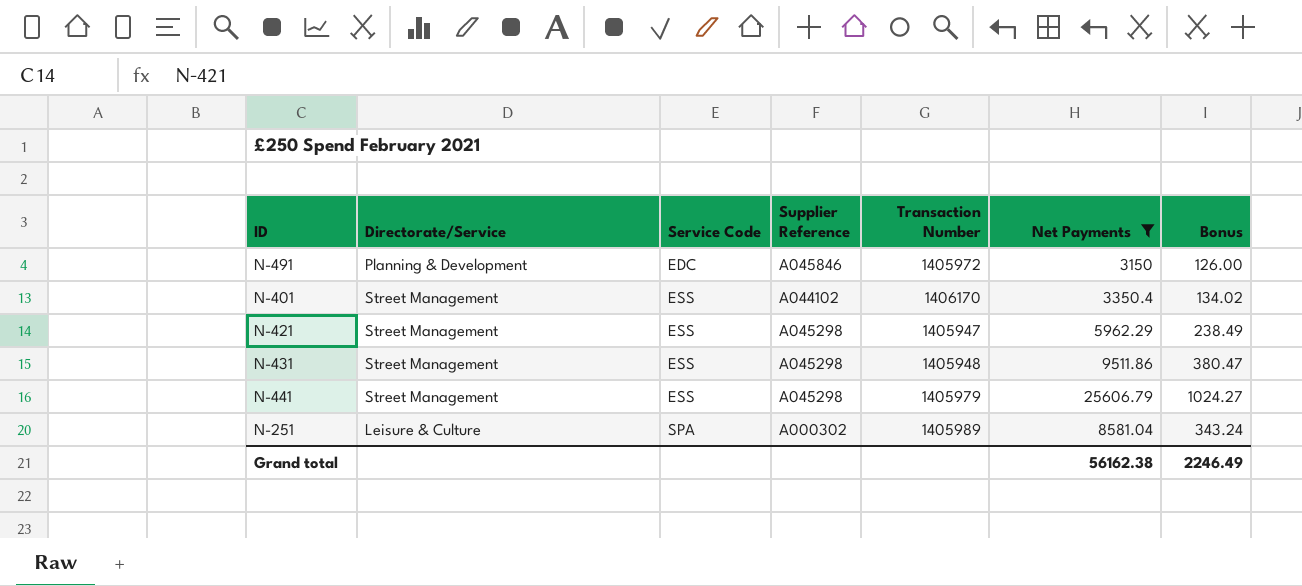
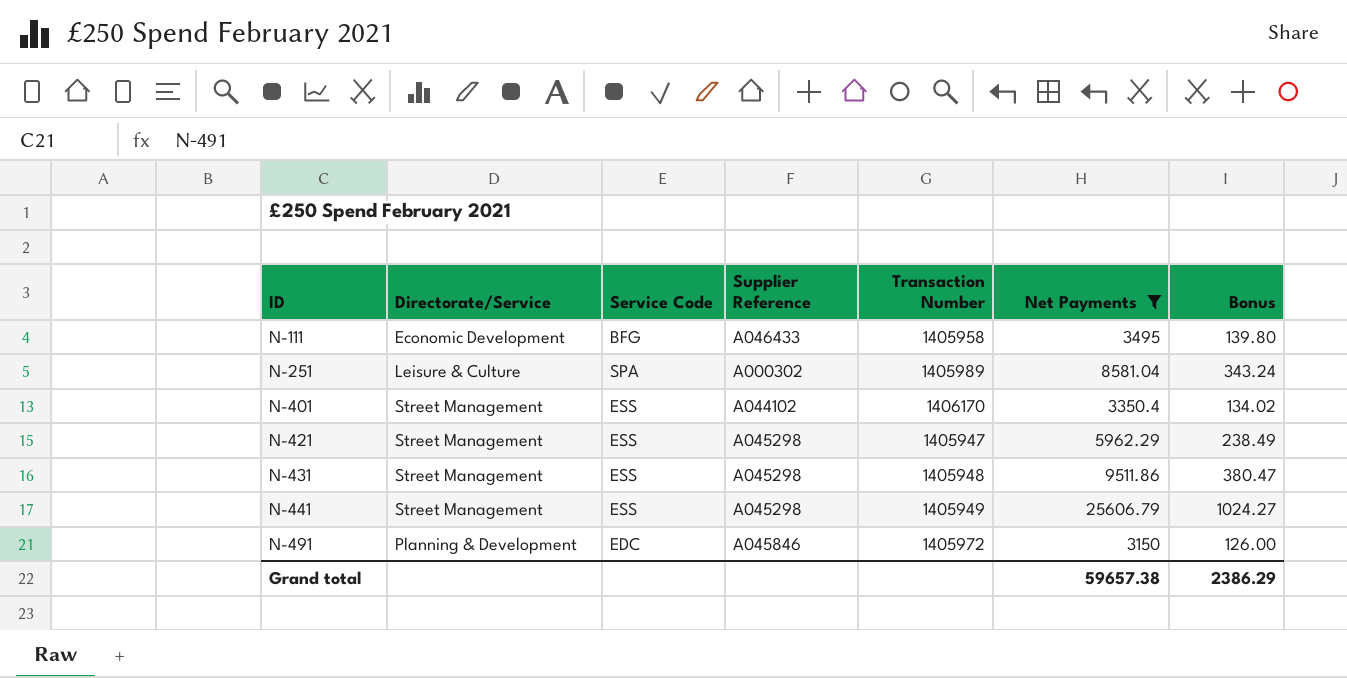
row order: Service Code ascending -> ID ascending
row N-111: none -> Economic Development | BFG | A046433 | 1405958 | 3495 | 139.80
N-441 | Transaction Number: 1405979 -> 1405949
Grand total | Net Payments: 56162.38 -> 59657.38
Grand total | Bonus: 2246.49 -> 2386.29

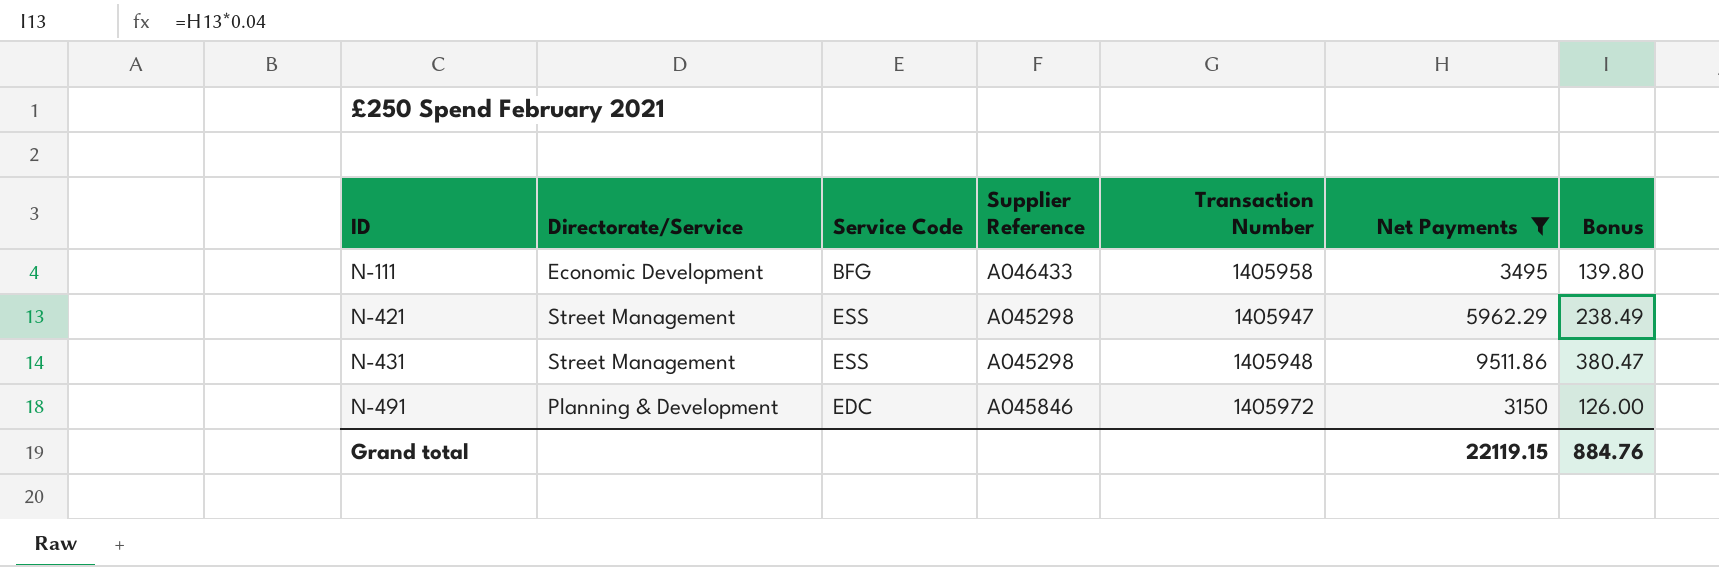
row N-251: Leisure & Culture | SPA | A000302 | 1405989 | 8581.04 | 343.24 -> none
row N-401: Street Management | ESS | A044102 | 1406170 | 3350.4 | 134.02 -> none
row N-441: Street Management | ESS | A045298 | 1405949 | 25606.79 | 1024.27 -> none
Grand total | Net Payments: 59657.38 -> 22119.15
Grand total | Bonus: 2386.29 -> 884.76

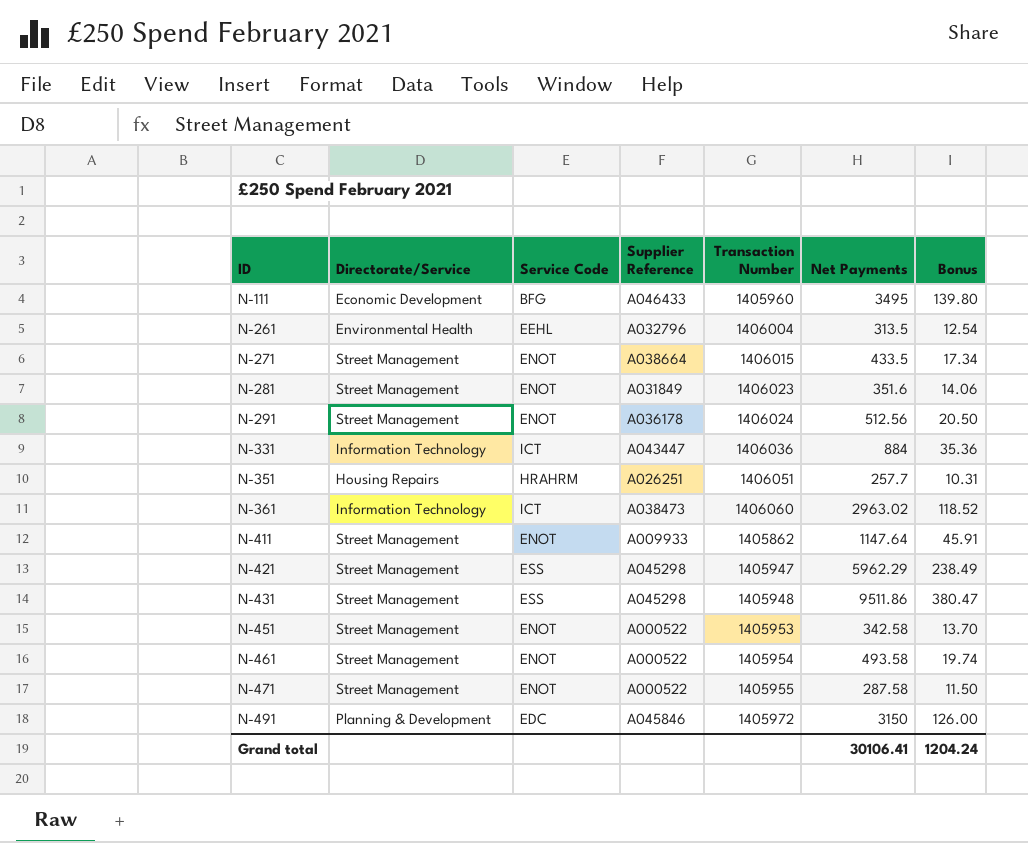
filter: Net Payments >= 3150 -> none
N-111 | Transaction Number: 1405958 -> 1405960
Grand total | Net Payments: 22119.15 -> 30106.41
Grand total | Bonus: 884.76 -> 1204.24

